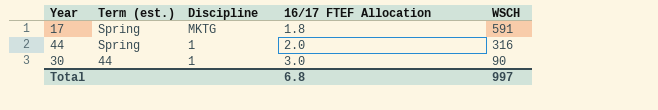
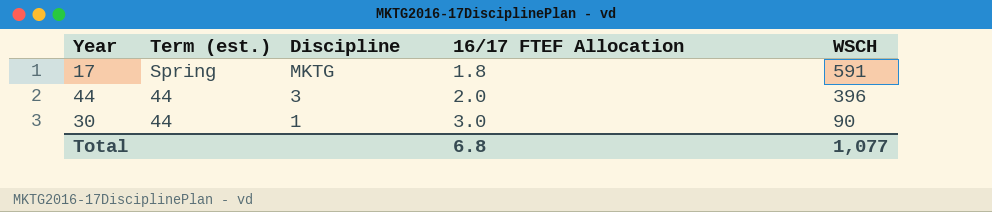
44 | Term (est.): Spring -> 44
44 | Discipline: 1 -> 3
44 | WSCH: 316 -> 396
Total | WSCH: 997 -> 1,077

